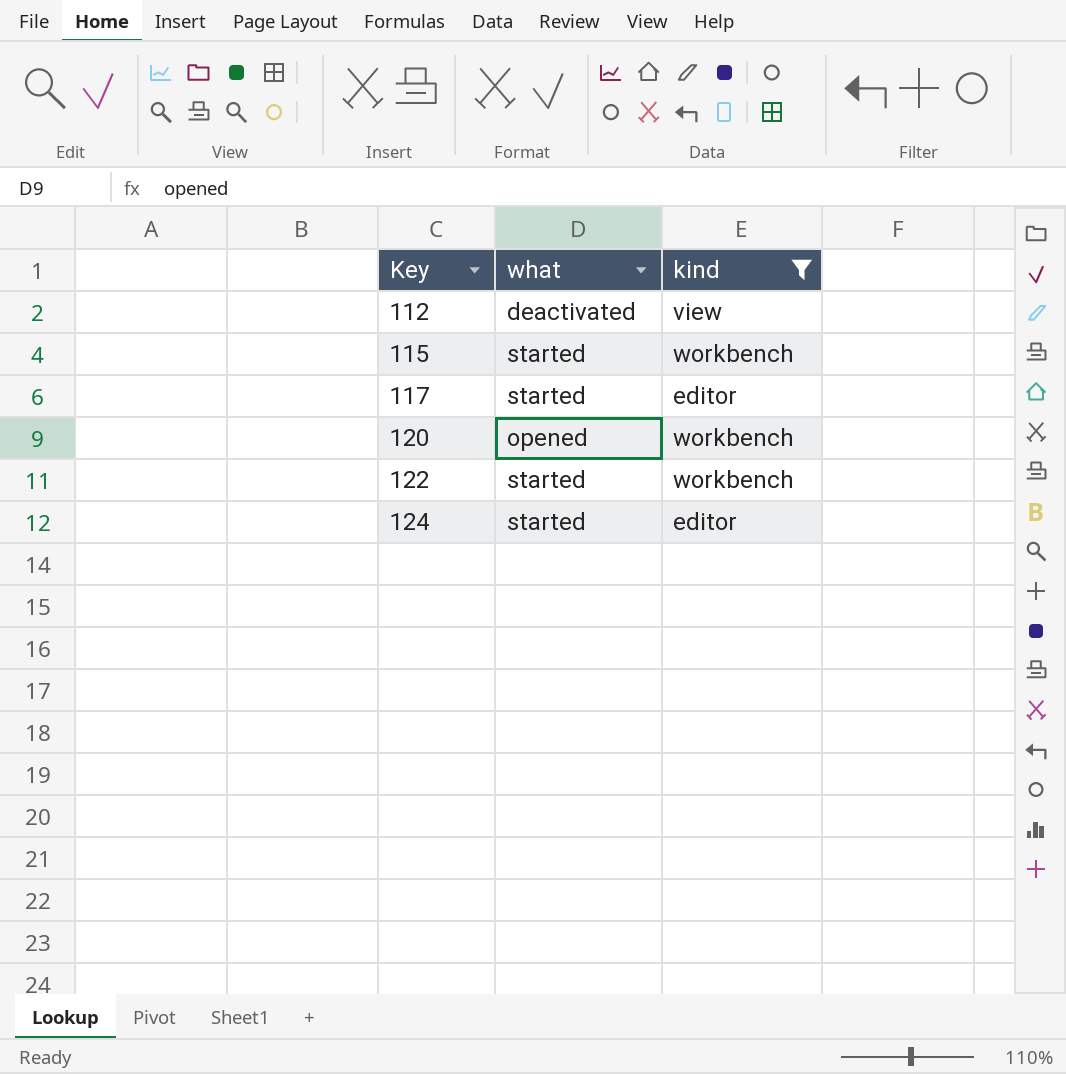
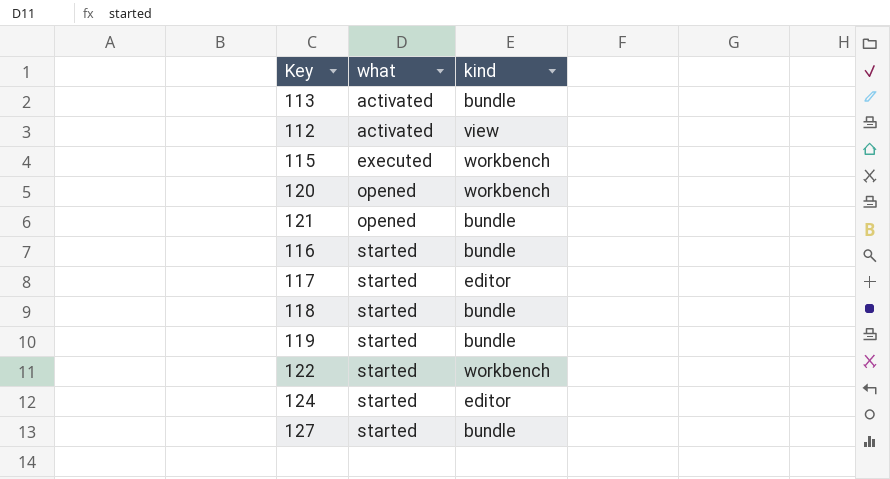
filter: kind != bundle -> none
row order: Key ascending -> what ascending
112 | what: deactivated -> activated
115 | what: started -> executed

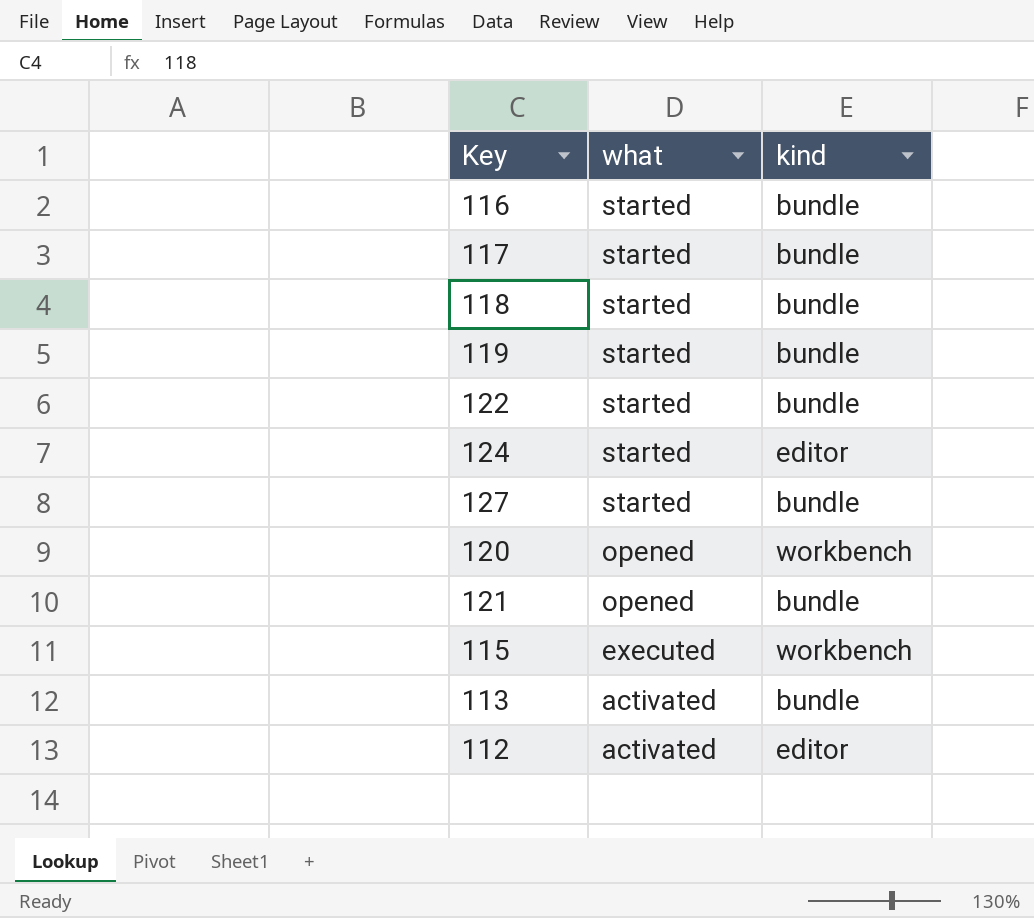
row order: what ascending -> what descending
117 | kind: editor -> bundle
122 | kind: workbench -> bundle
112 | kind: view -> editor

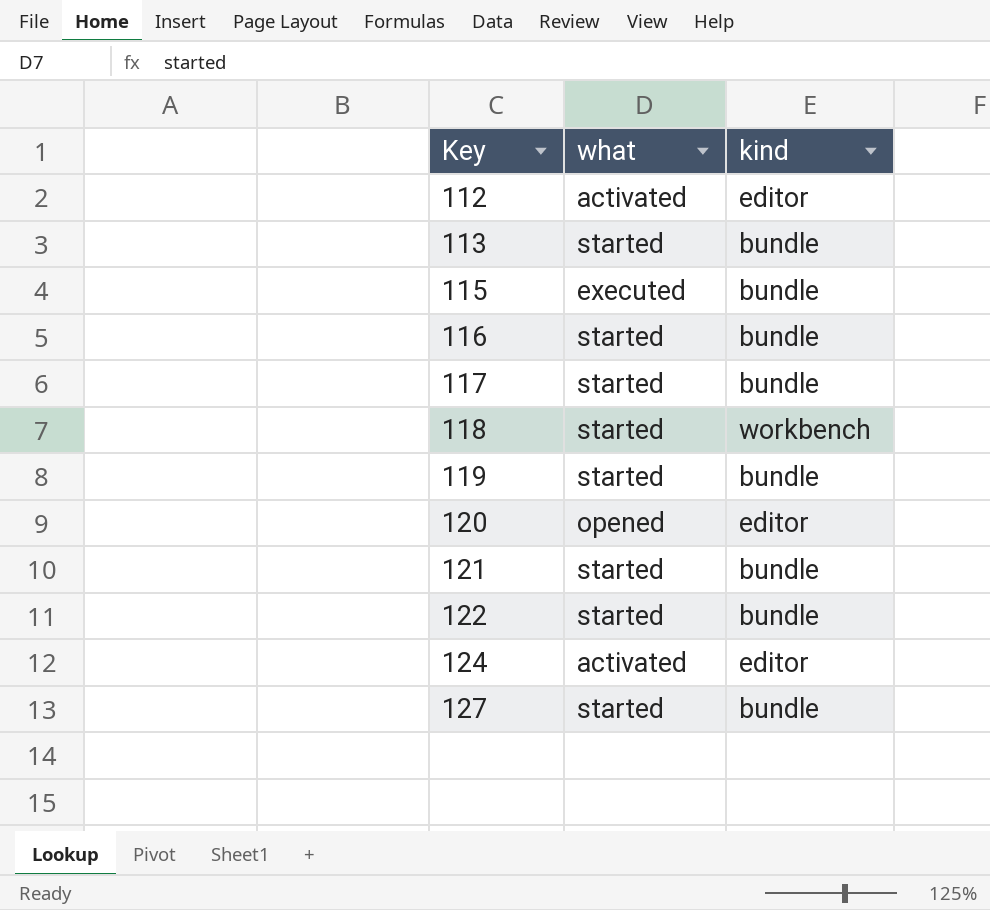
row order: what descending -> Key ascending
113 | what: activated -> started
115 | kind: workbench -> bundle
118 | kind: bundle -> workbench
120 | kind: workbench -> editor
121 | what: opened -> started
124 | what: started -> activated

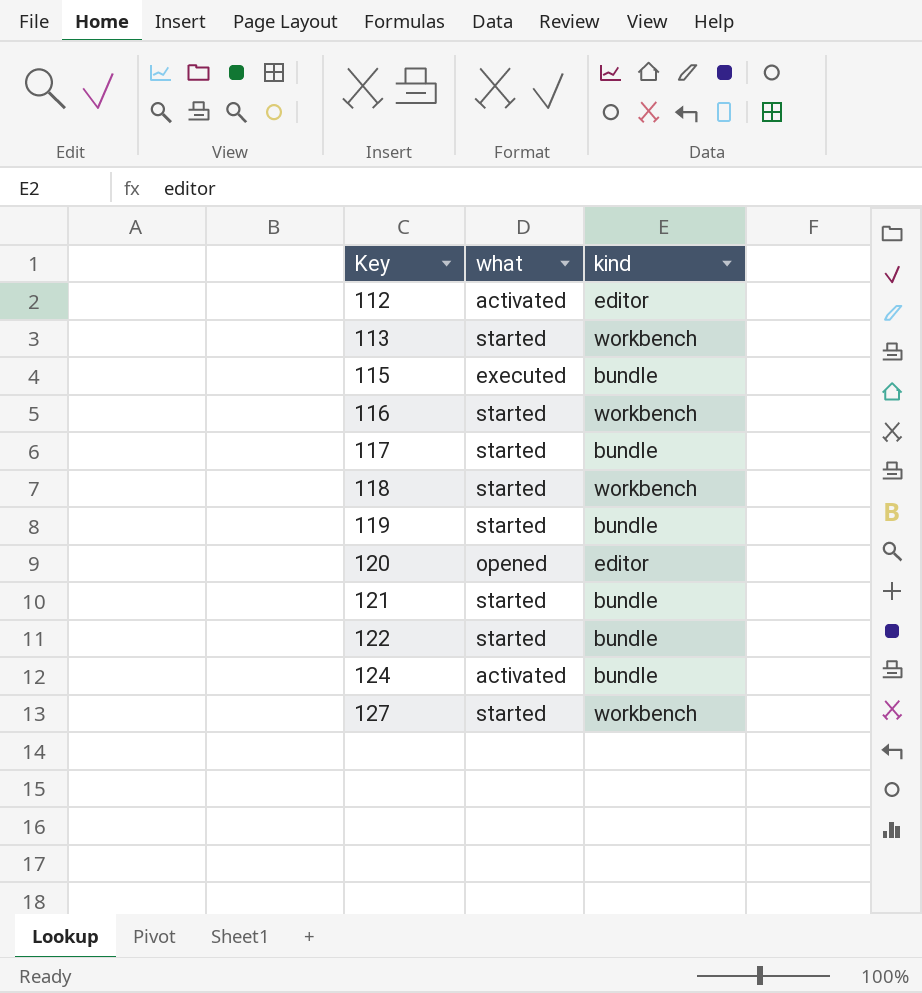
113 | kind: bundle -> workbench
116 | kind: bundle -> workbench
124 | kind: editor -> bundle
127 | kind: bundle -> workbench

